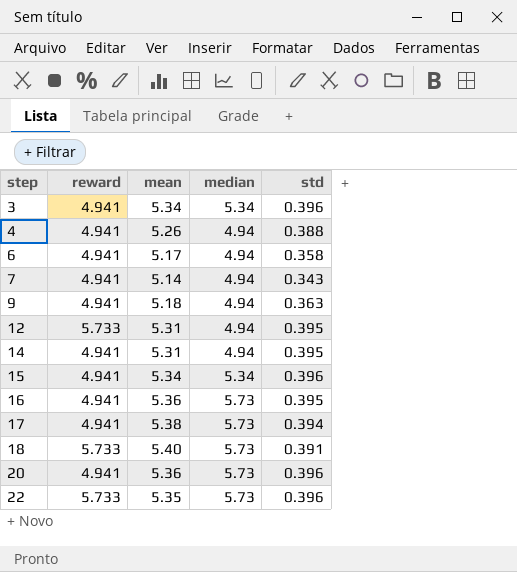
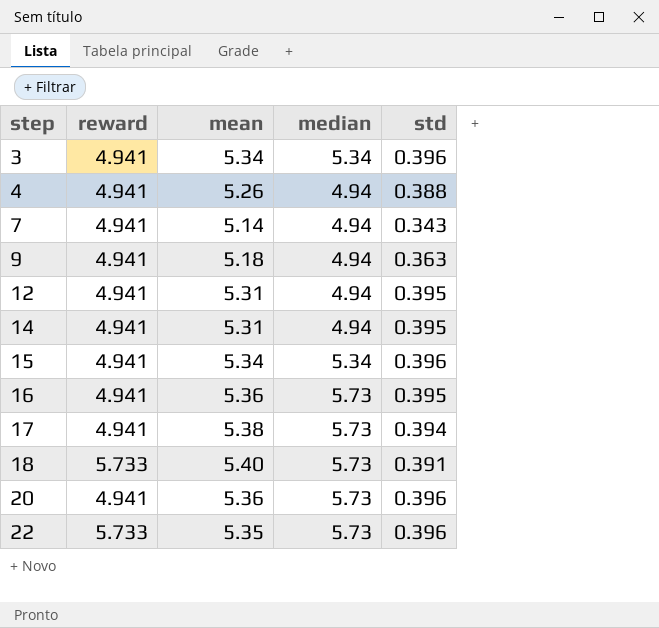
row 6: 4.941 | 5.17 | 4.94 | 0.358 -> none
12 | reward: 5.733 -> 4.941

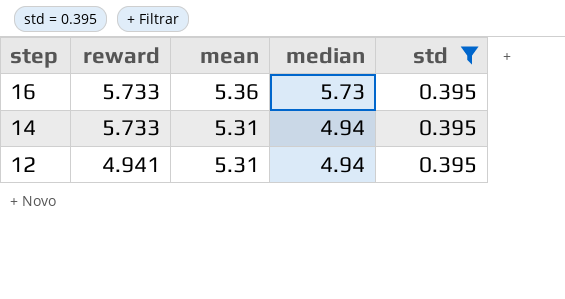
filter: none -> std = 0.395
row order: step ascending -> step descending
16 | reward: 4.941 -> 5.733
14 | reward: 4.941 -> 5.733

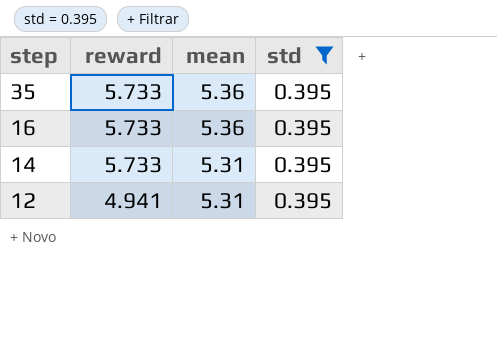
column median | position: 4 -> none
row 35: none -> 5.733 | 5.36 | 0.395

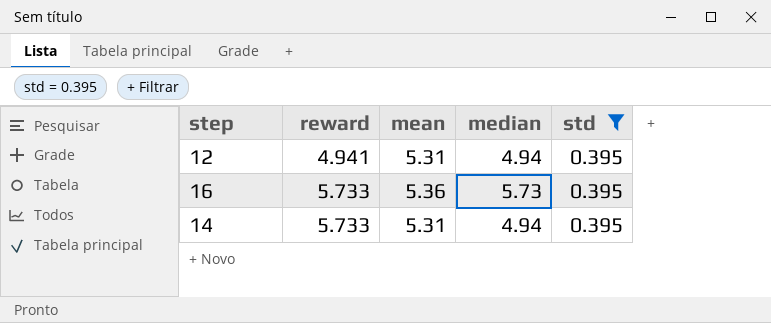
row order: step descending -> reward ascending
column median | position: none -> 4
row 35: 5.733 | 5.36 | 0.395 -> none

